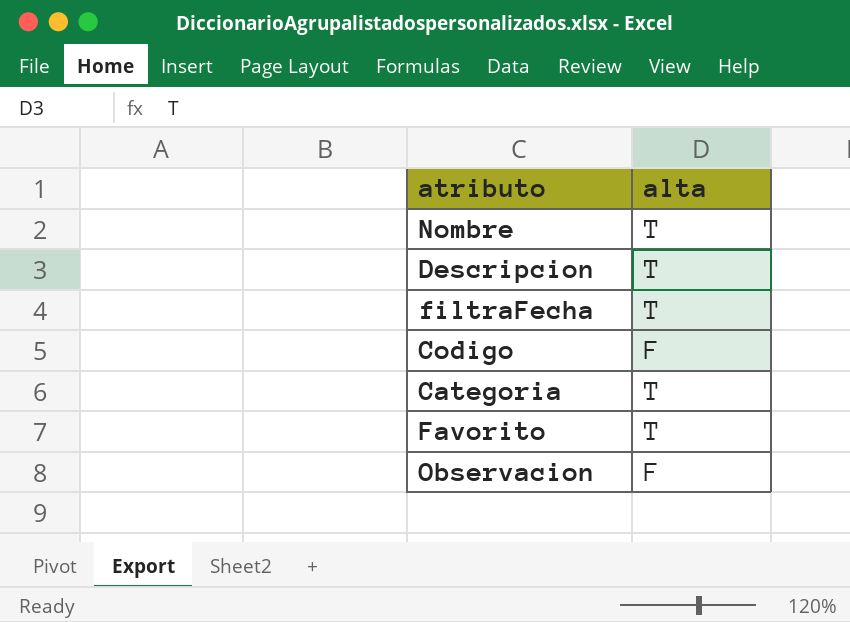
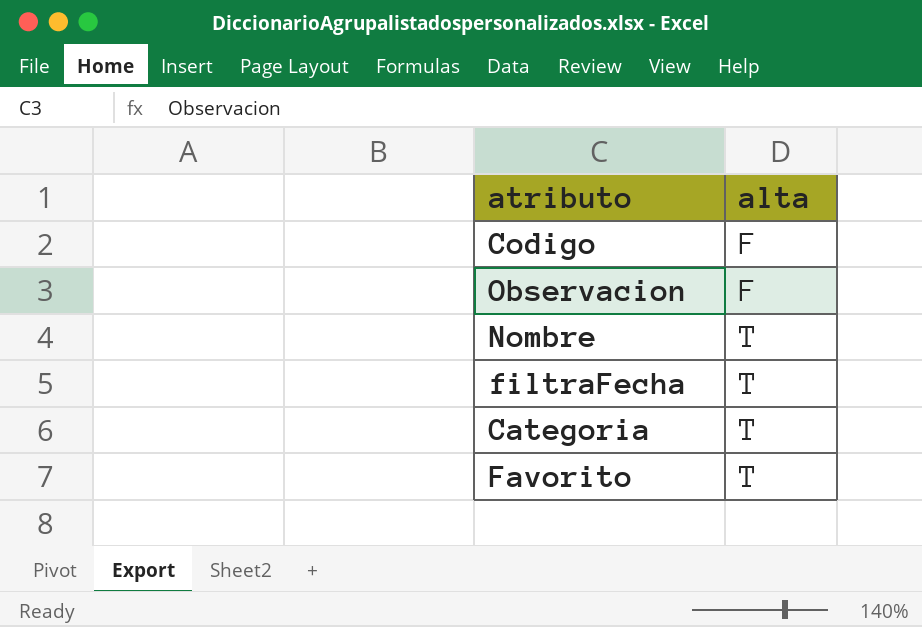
row order: none -> alta ascending
row Descripcion: T -> none

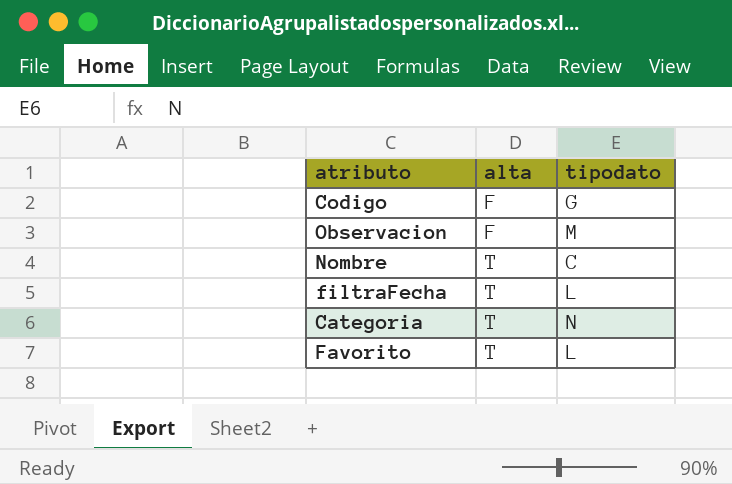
column tipodato | position: none -> 3

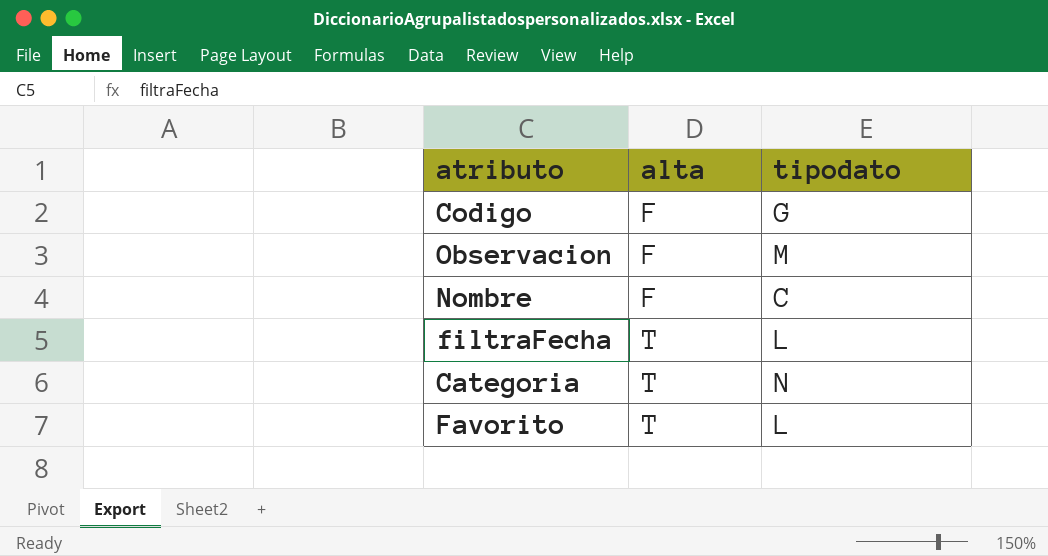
Nombre | alta: T -> F

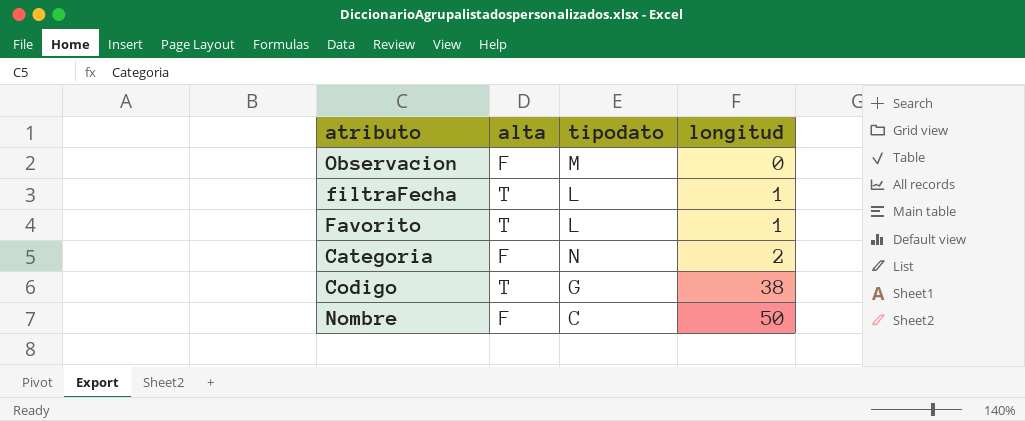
row order: alta ascending -> longitud ascending
column longitud | position: none -> 4
Categoria | alta: T -> F
Codigo | alta: F -> T

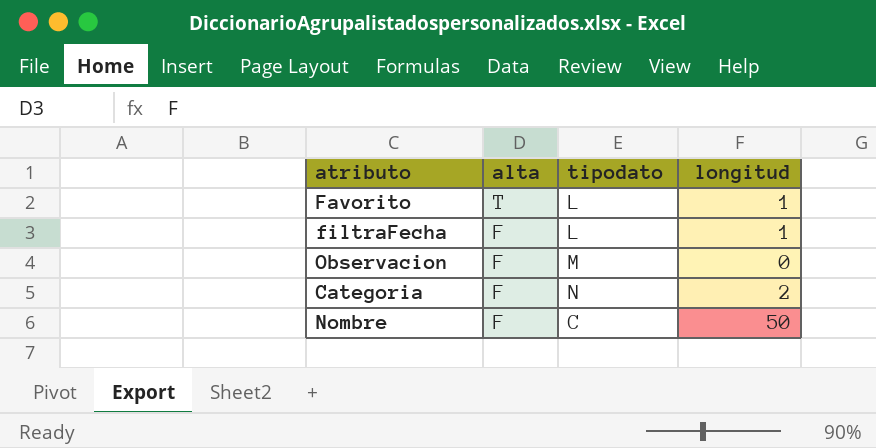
row order: longitud ascending -> alta descending
row Codigo: T | G | 38 -> none
filtraFecha | alta: T -> F

